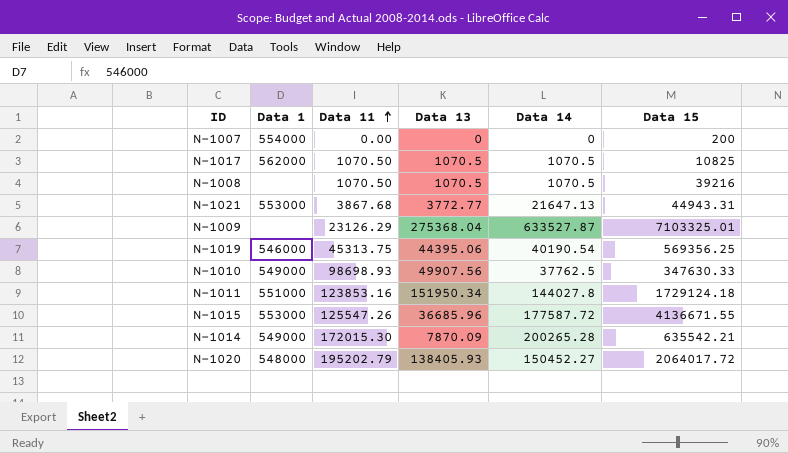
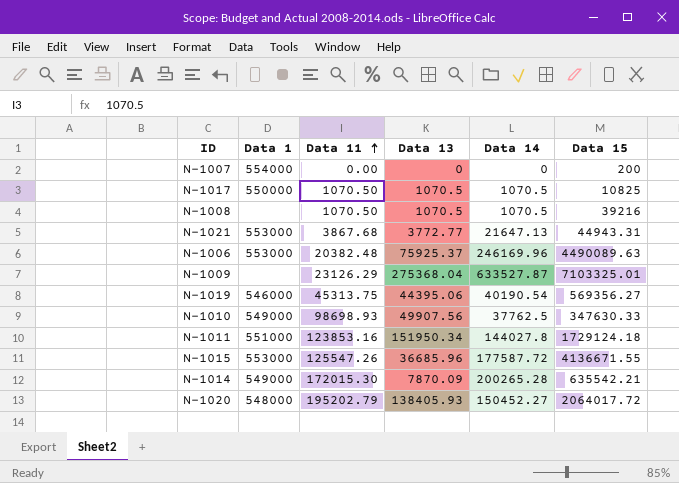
N-1017 | Data 1: 562000 -> 550000
row N-1006: none -> 553000 | 20382.48 | 75925.37 | 246169.96 | 4490089.63
N-1019 | Data 15: 569356.25 -> 569356.27

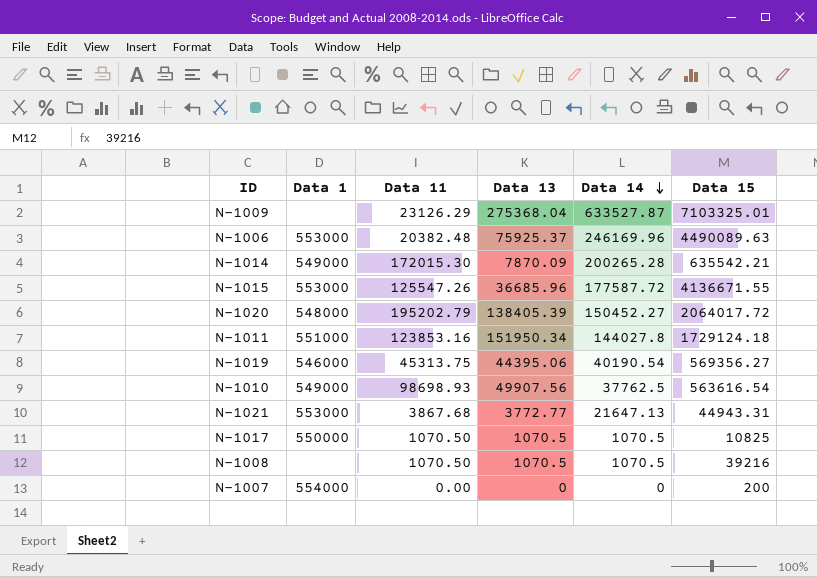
row order: Data 11 ascending -> Data 14 descending
N-1020 | Data 13: 138405.93 -> 138405.39
N-1010 | Data 15: 347630.33 -> 563616.54

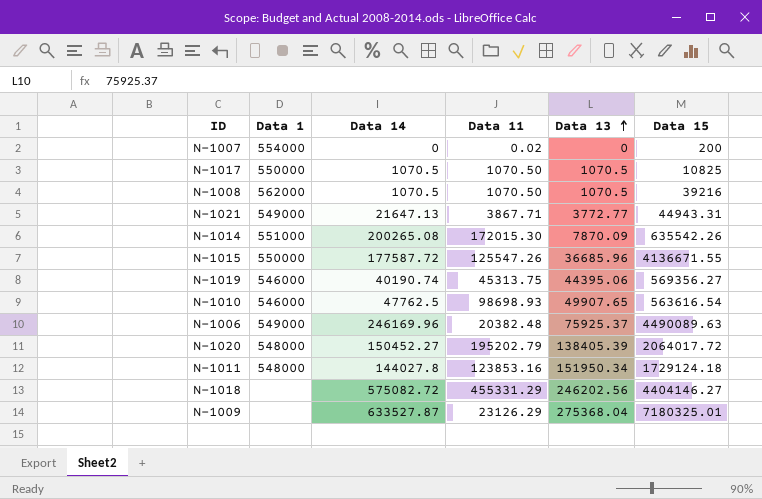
row order: Data 14 descending -> Data 13 ascending
column Data 14 | position: 5 -> 3
N-1007 | Data 11: 0.00 -> 0.02
N-1008 | Data 1: none -> 562000
N-1021 | Data 1: 553000 -> 549000
N-1021 | Data 11: 3867.68 -> 3867.71
N-1014 | Data 1: 549000 -> 551000
N-1014 | Data 14: 200265.28 -> 200265.08
N-1014 | Data 15: 635542.21 -> 635542.26
N-1015 | Data 1: 553000 -> 550000
N-1019 | Data 14: 40190.54 -> 40190.74
N-1010 | Data 1: 549000 -> 546000
N-1010 | Data 14: 37762.5 -> 47762.5
N-1010 | Data 13: 49907.56 -> 49907.65
N-1006 | Data 1: 553000 -> 549000
N-1011 | Data 1: 551000 -> 548000
row N-1018: none -> none | 575082.72 | 455331.29 | 246202.56 | 4404146.27
N-1009 | Data 15: 7103325.01 -> 7180325.01

